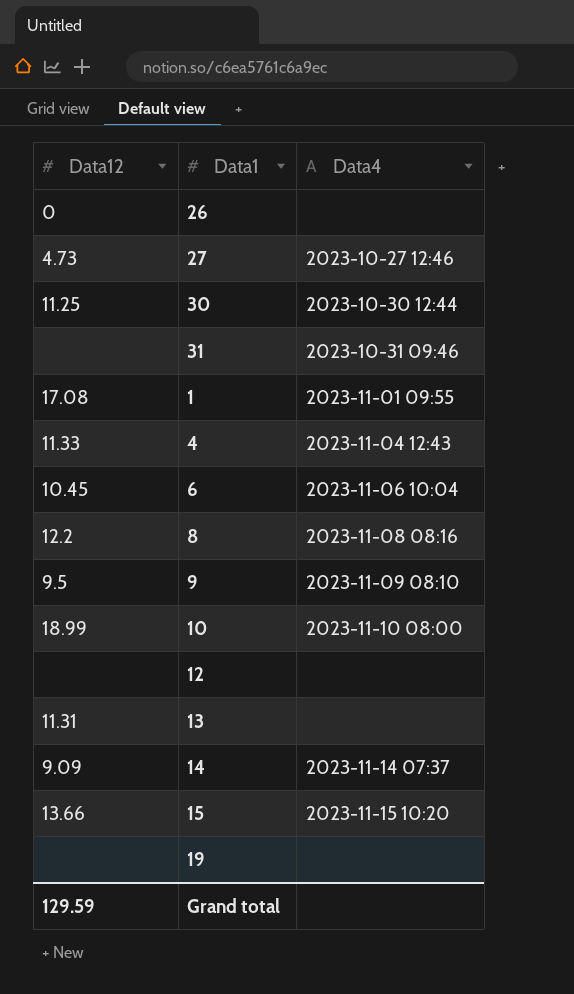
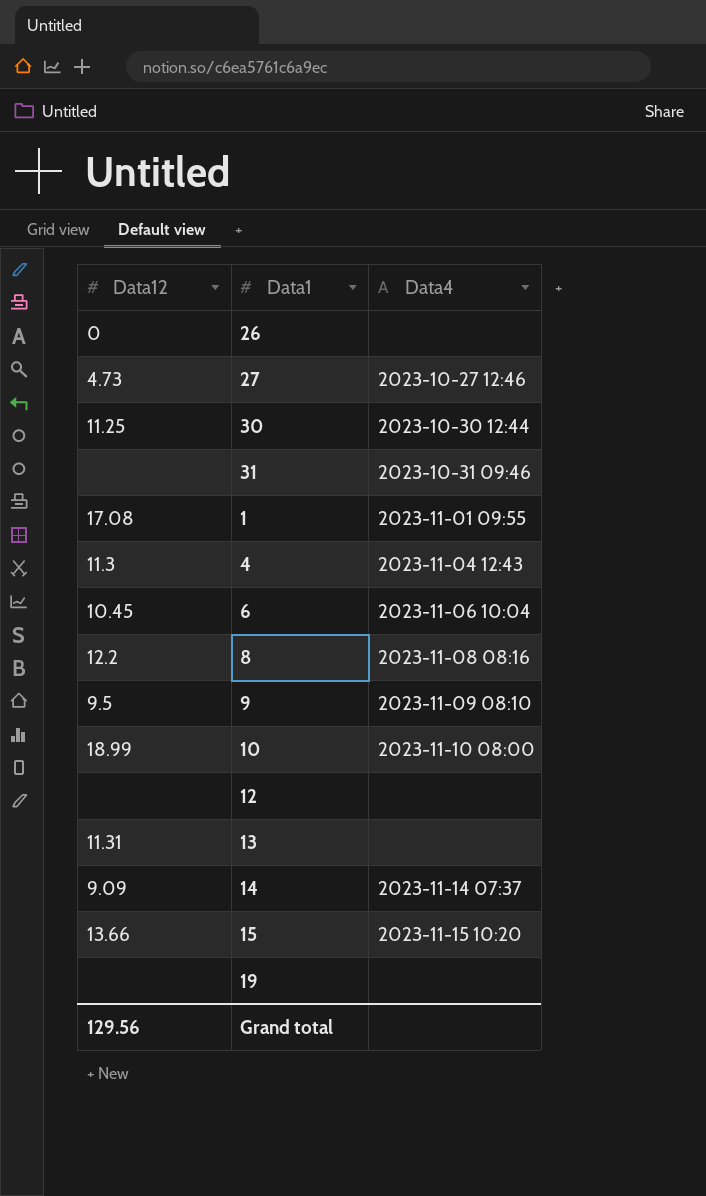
4 | Data12: 11.33 -> 11.3
Grand total | Data12: 129.59 -> 129.56

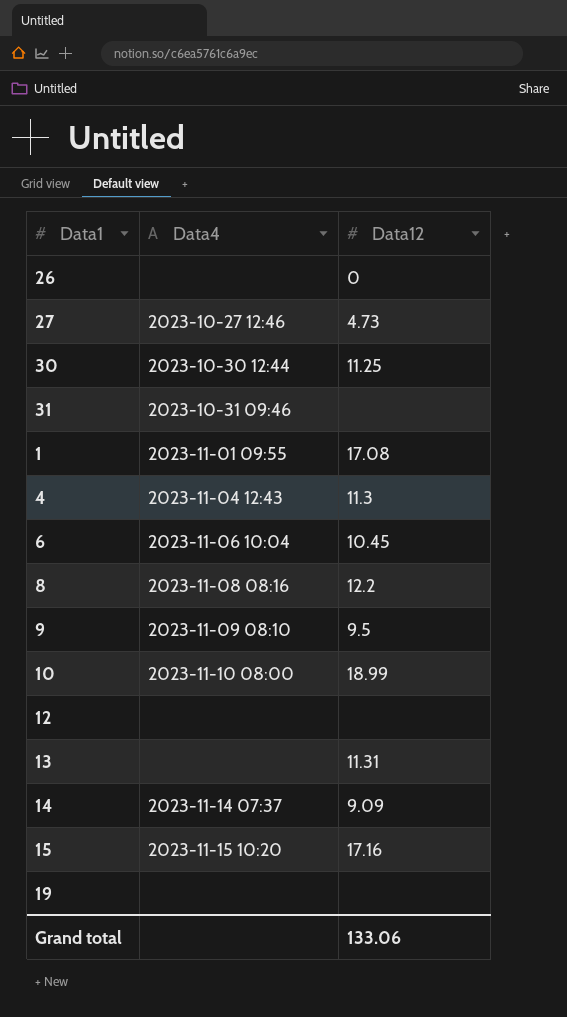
column Data12 | position: 1 -> 3
15 | Data12: 13.66 -> 17.16
Grand total | Data12: 129.56 -> 133.06

